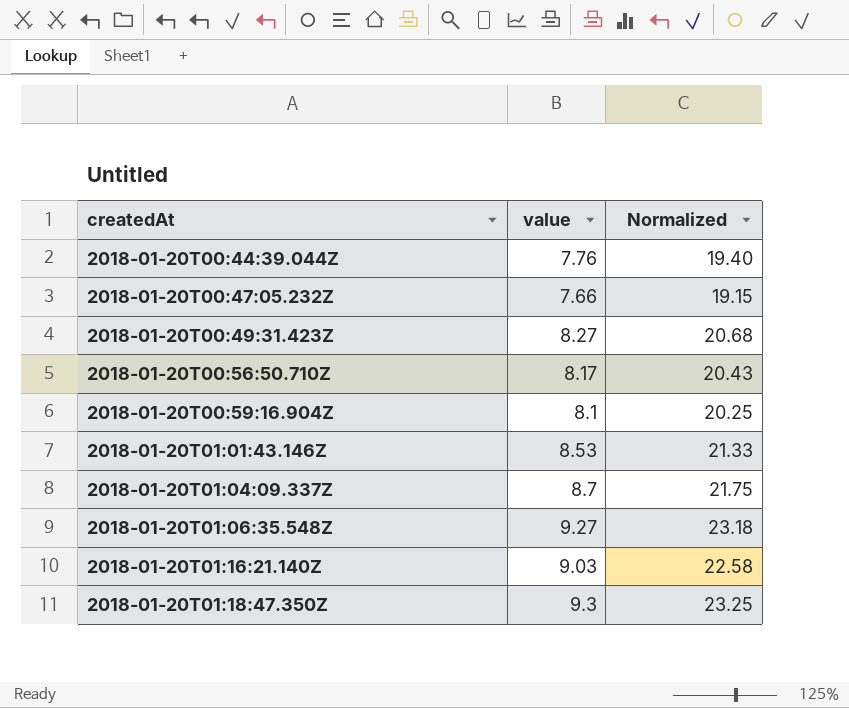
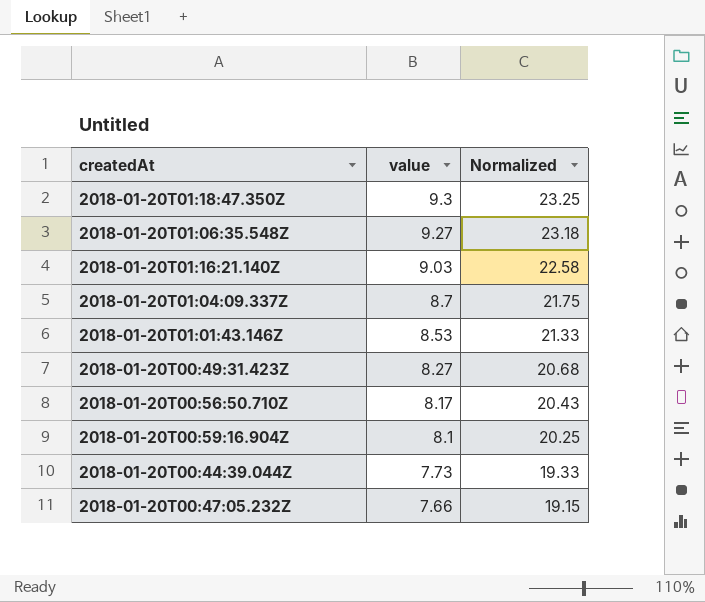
row order: createdAt ascending -> value descending
2018-01-20T00:44:39.044Z | value: 7.76 -> 7.73
2018-01-20T00:44:39.044Z | Normalized: 19.40 -> 19.33

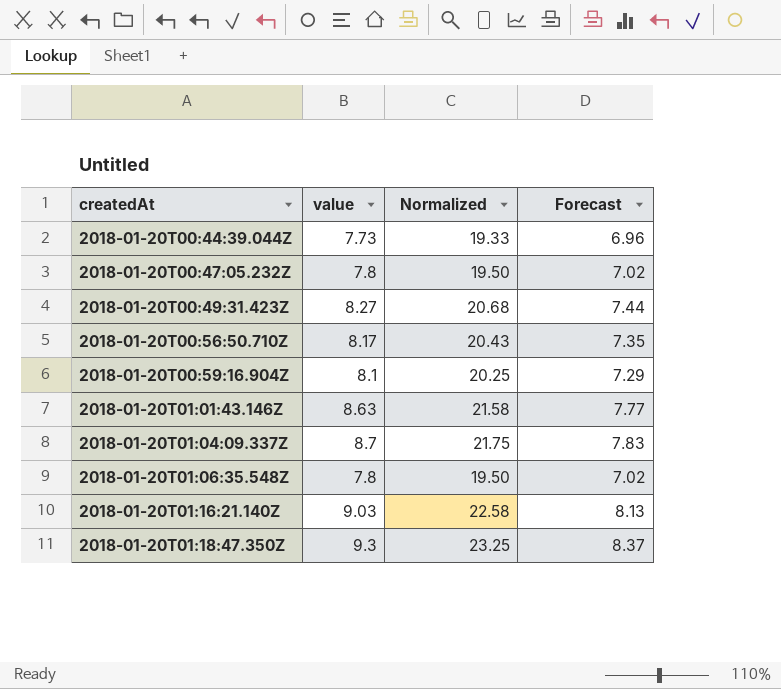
row order: value descending -> createdAt ascending
column Forecast | formula: none -> [value] * 0.9
2018-01-20T00:47:05.232Z | value: 7.66 -> 7.8
2018-01-20T00:47:05.232Z | Normalized: 19.15 -> 19.50
2018-01-20T01:01:43.146Z | value: 8.53 -> 8.63
2018-01-20T01:01:43.146Z | Normalized: 21.33 -> 21.58
2018-01-20T01:06:35.548Z | value: 9.27 -> 7.8
2018-01-20T01:06:35.548Z | Normalized: 23.18 -> 19.50

